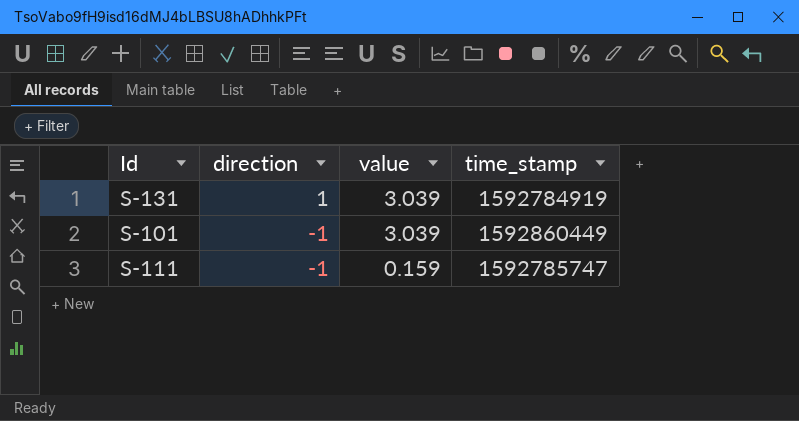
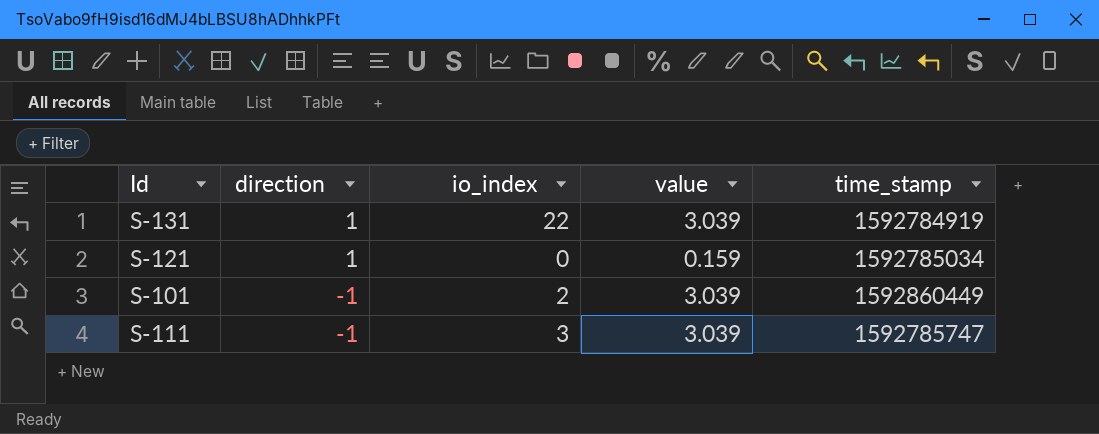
column io_index | position: none -> 3
row S-121: none -> 1 | 0 | 0.159 | 1592785034
S-111 | value: 0.159 -> 3.039

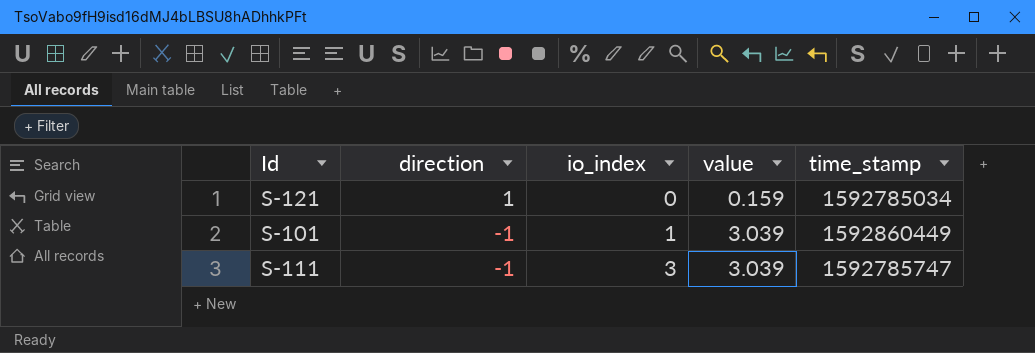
row S-131: 1 | 22 | 3.039 | 1592784919 -> none
S-101 | io_index: 2 -> 1

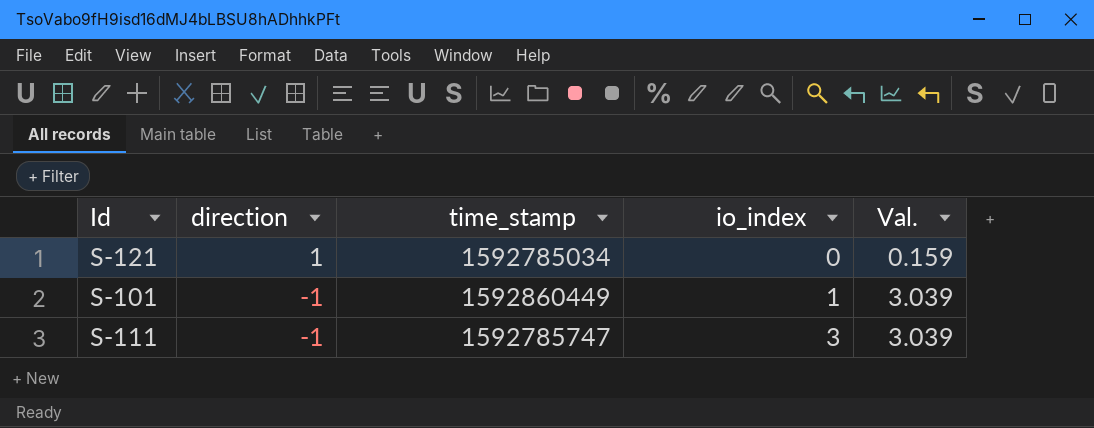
column time_stamp | position: 5 -> 3
column name: value -> Val.

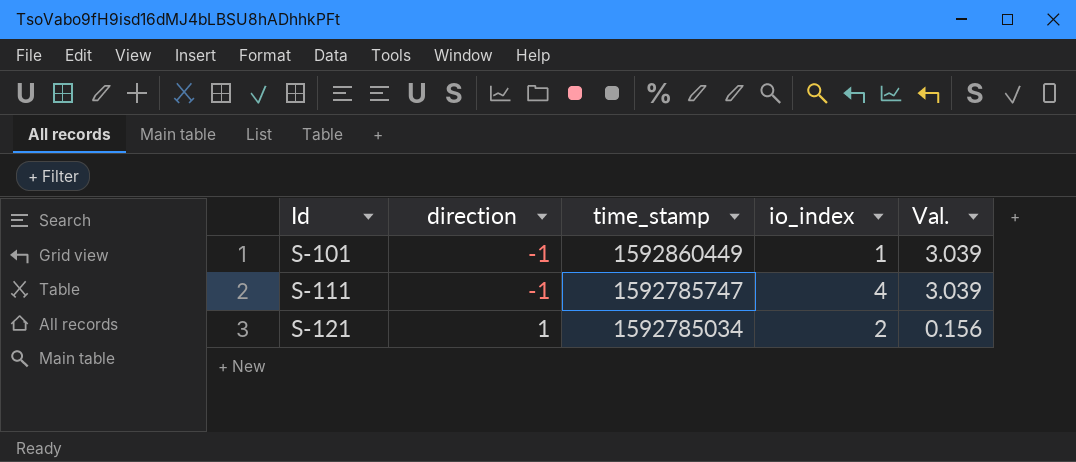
row order: direction descending -> Id ascending
S-111 | io_index: 3 -> 4
S-121 | io_index: 0 -> 2
S-121 | Val.: 0.159 -> 0.156

